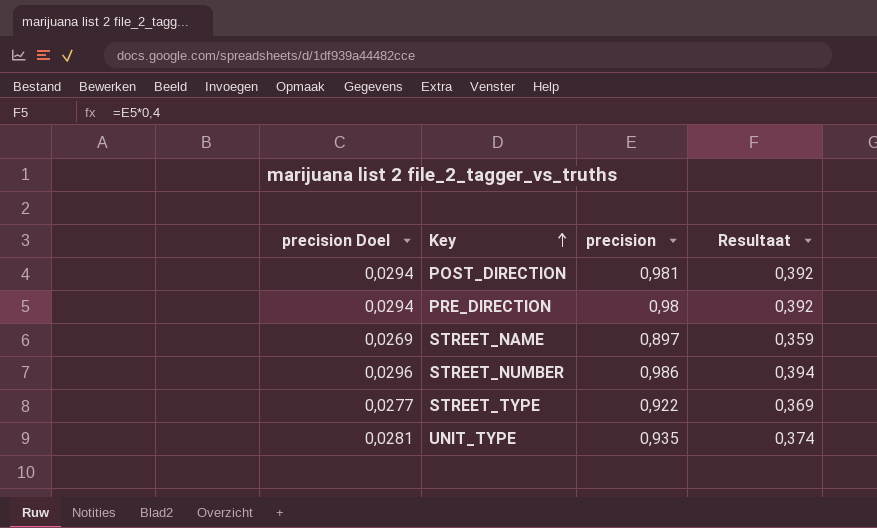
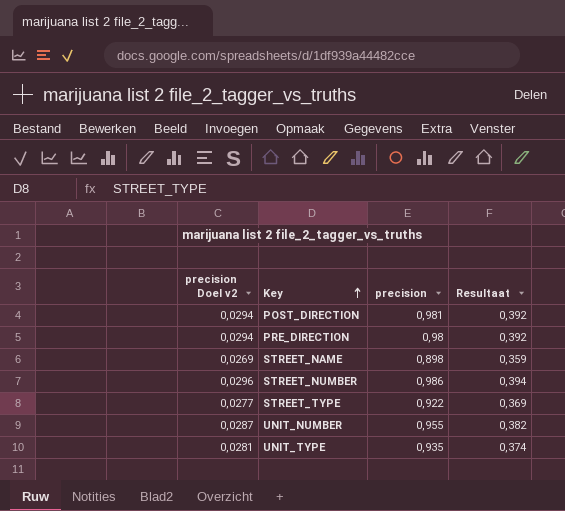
column name: precision Doel -> precision Doel v2
STREET_NAME | precision: 0,897 -> 0,898
row UNIT_NUMBER: none -> 0,0287 | 0,955 | 0,382

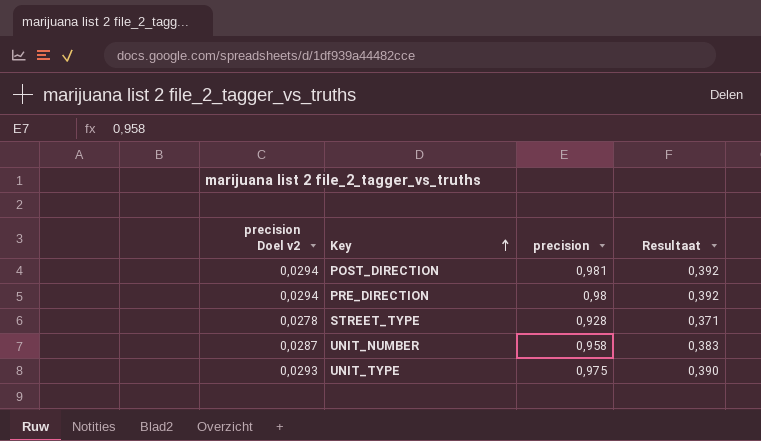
row STREET_NAME: 0,0269 | 0,898 | 0,359 -> none
row STREET_NUMBER: 0,0296 | 0,986 | 0,394 -> none
STREET_TYPE | precision Doel v2: 0,0277 -> 0,0278
STREET_TYPE | precision: 0,922 -> 0,928
STREET_TYPE | Resultaat: 0,369 -> 0,371
UNIT_NUMBER | precision: 0,955 -> 0,958
UNIT_NUMBER | Resultaat: 0,382 -> 0,383
UNIT_TYPE | precision Doel v2: 0,0281 -> 0,0293
UNIT_TYPE | precision: 0,935 -> 0,975
UNIT_TYPE | Resultaat: 0,374 -> 0,390

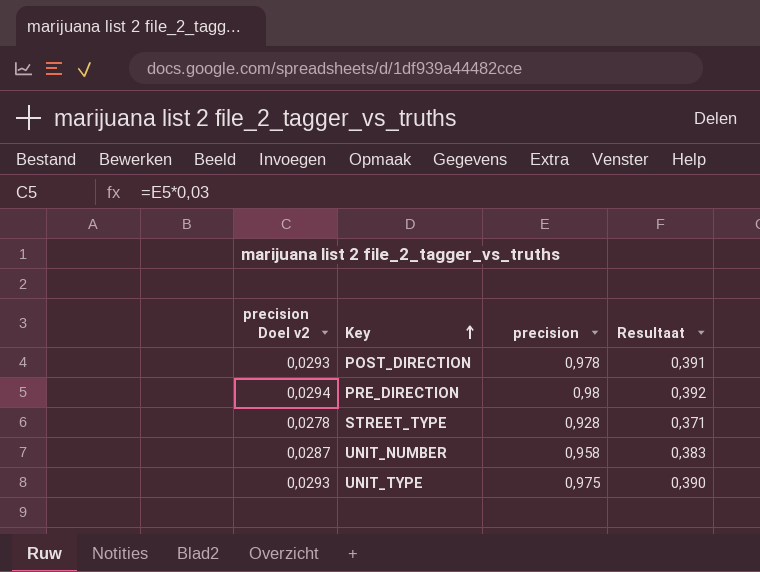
POST_DIRECTION | precision Doel v2: 0,0294 -> 0,0293
POST_DIRECTION | precision: 0,981 -> 0,978
POST_DIRECTION | Resultaat: 0,392 -> 0,391

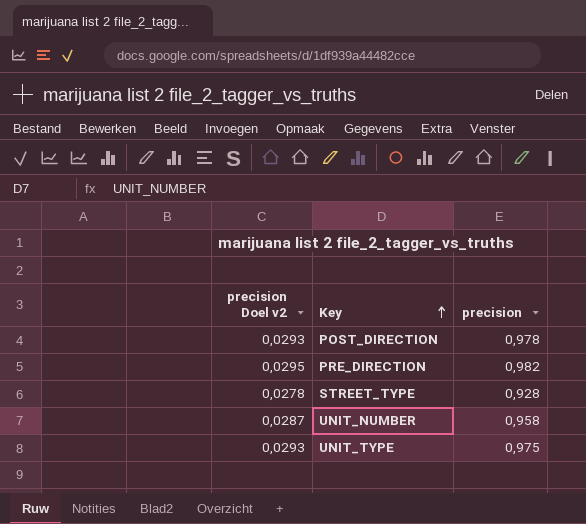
column Resultaat | formula: [precision] * 0,4 -> none
PRE_DIRECTION | precision Doel v2: 0,0294 -> 0,0295
PRE_DIRECTION | precision: 0,98 -> 0,982

